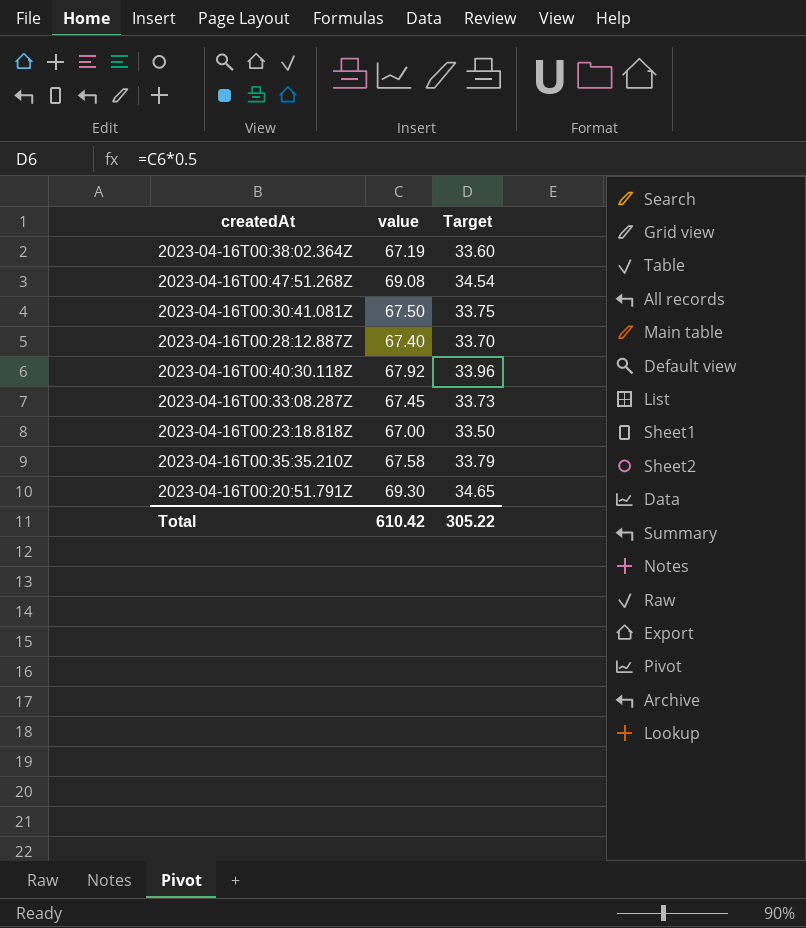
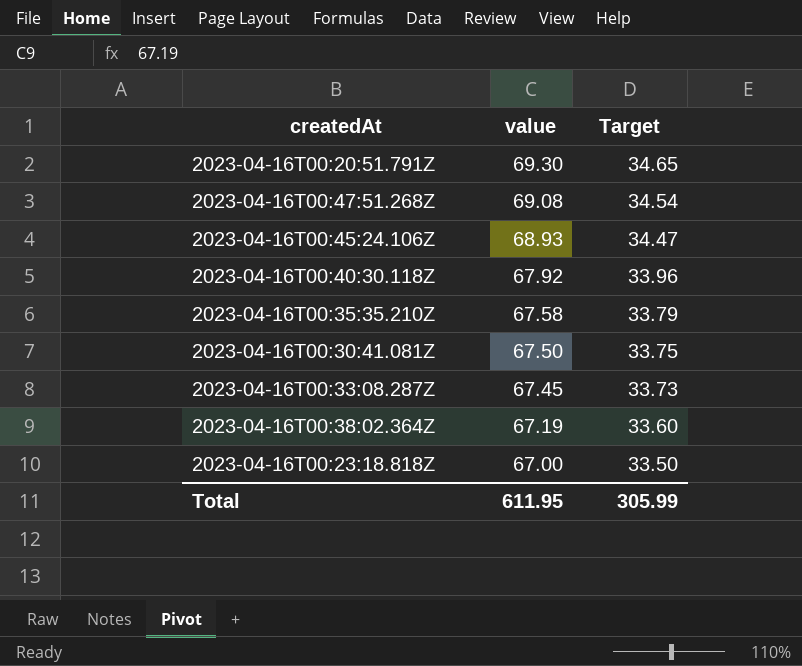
row order: none -> value descending
row 2023-04-16T00:28:12.887Z: 67.40 | 33.70 -> none
row 2023-04-16T00:45:24.106Z: none -> 68.93 | 34.47
Total | value: 610.42 -> 611.95
Total | Target: 305.22 -> 305.99

